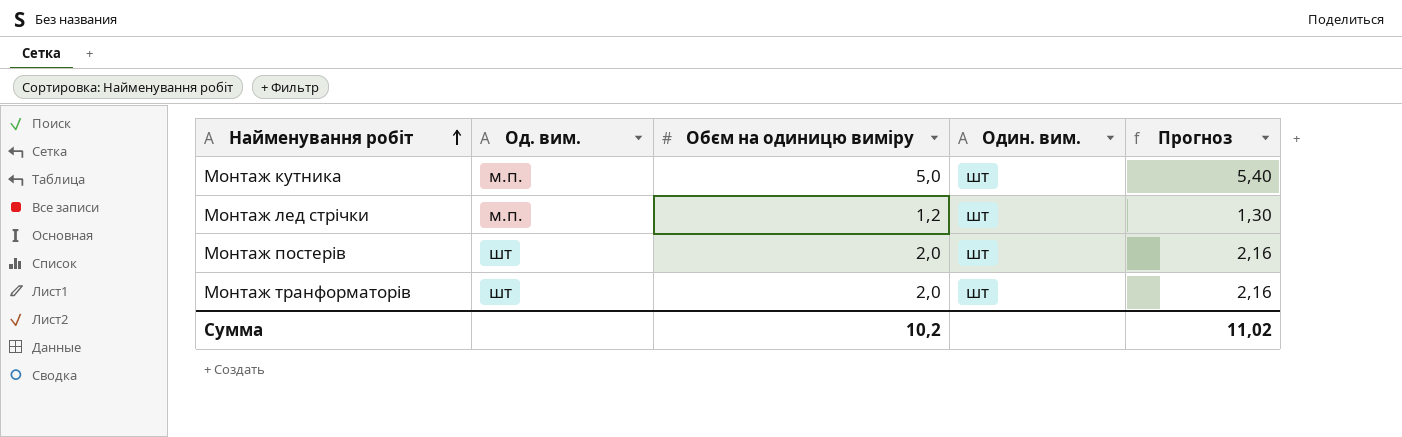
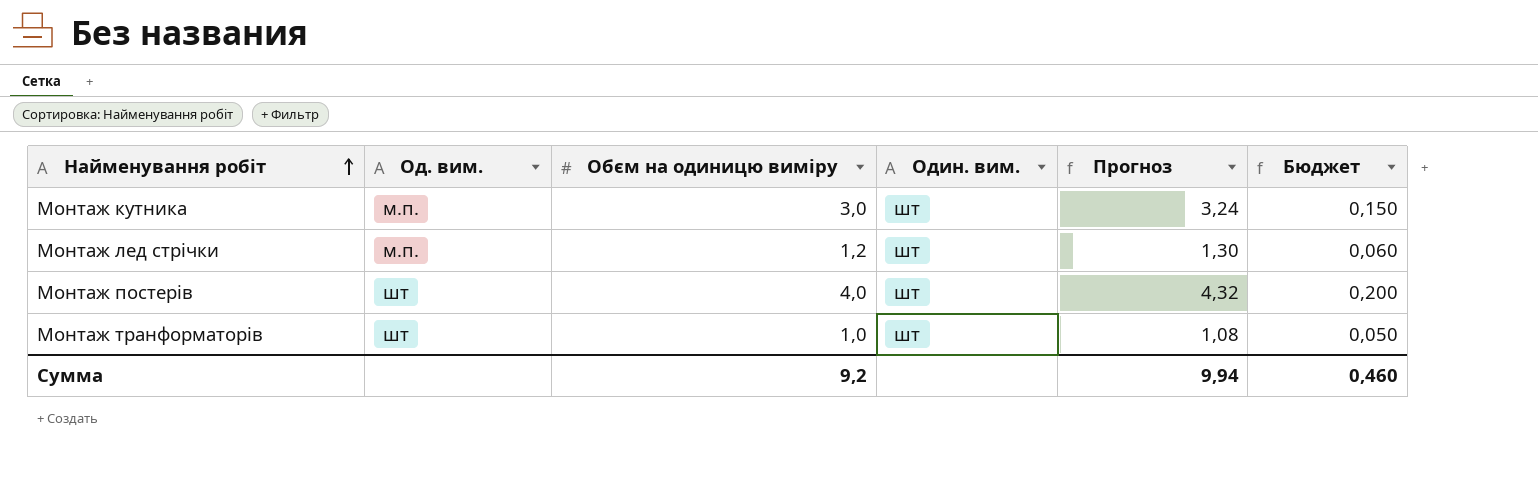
column Бюджет | formula: none -> [Обєм на одиницю виміру] * 0,05
Монтаж кутника | Обєм на одиницю виміру: 5,0 -> 3,0
Монтаж кутника | Прогноз: 5,40 -> 3,24
Монтаж постерів | Обєм на одиницю виміру: 2,0 -> 4,0
Монтаж постерів | Прогноз: 2,16 -> 4,32
Монтаж транформаторів | Обєм на одиницю виміру: 2,0 -> 1,0
Монтаж транформаторів | Прогноз: 2,16 -> 1,08
Сумма | Обєм на одиницю виміру: 10,2 -> 9,2
Сумма | Прогноз: 11,02 -> 9,94

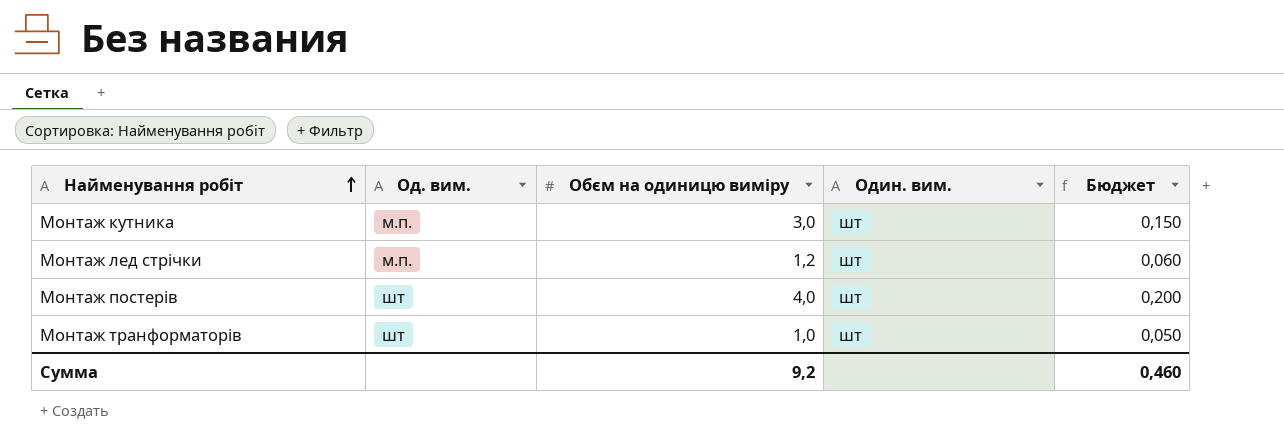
column Прогноз | formula: [Обєм на одиницю виміру] * 1,08 -> none

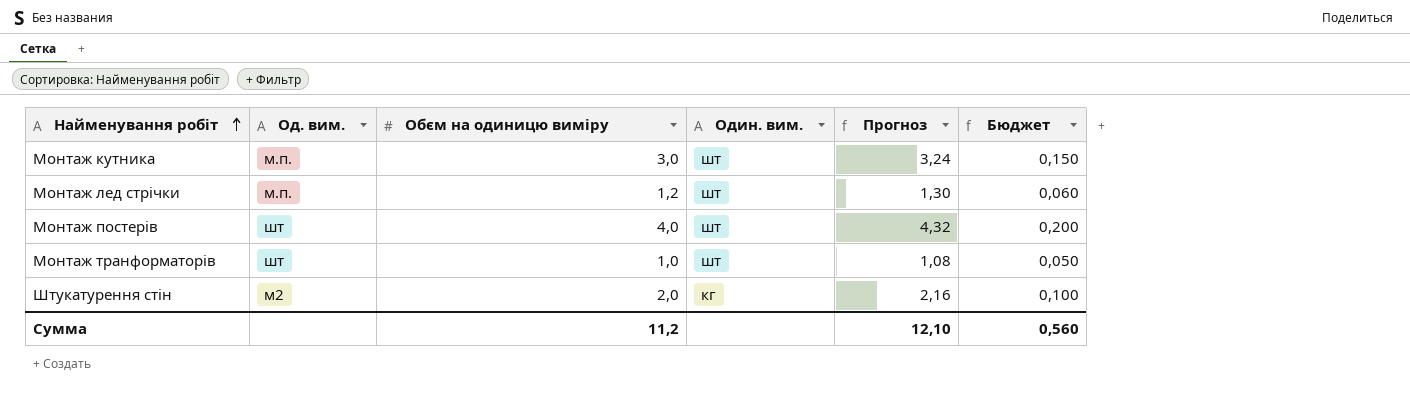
column Прогноз | formula: none -> [Обєм на одиницю виміру] * 1,08
row Штукатурення стін: none -> м2 | 2,0 | кг | 2,16 | 0,100
Сумма | Обєм на одиницю виміру: 9,2 -> 11,2
Сумма | Бюджет: 0,460 -> 0,560

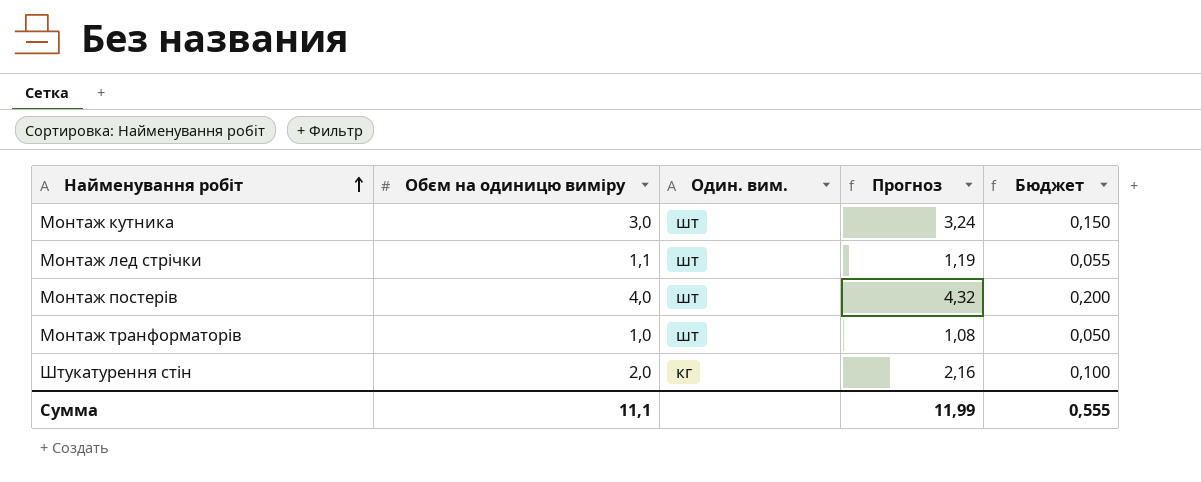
column Од. вим. | position: 2 -> none
Монтаж лед стрічки | Обєм на одиницю виміру: 1,2 -> 1,1
Монтаж лед стрічки | Прогноз: 1,30 -> 1,19
Монтаж лед стрічки | Бюджет: 0,060 -> 0,055
Сумма | Обєм на одиницю виміру: 11,2 -> 11,1
Сумма | Прогноз: 12,10 -> 11,99
Сумма | Бюджет: 0,560 -> 0,555

